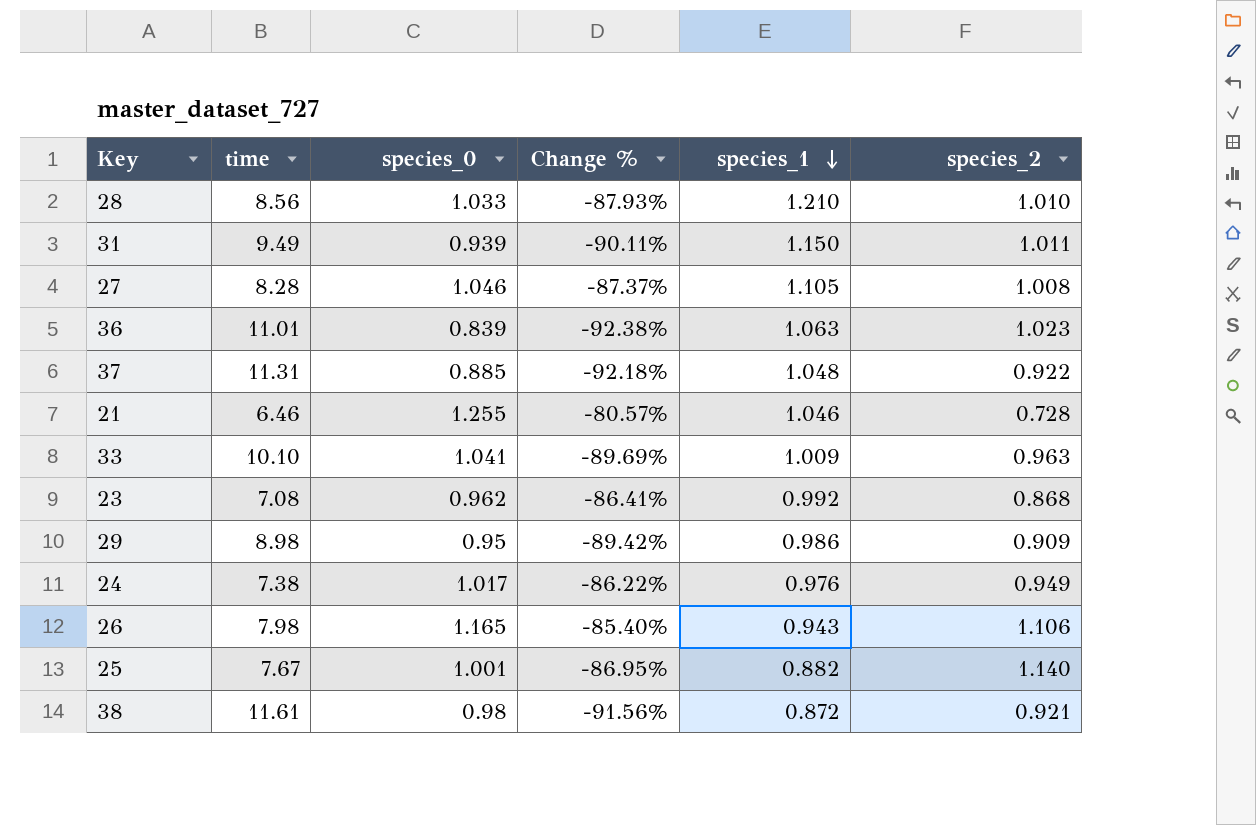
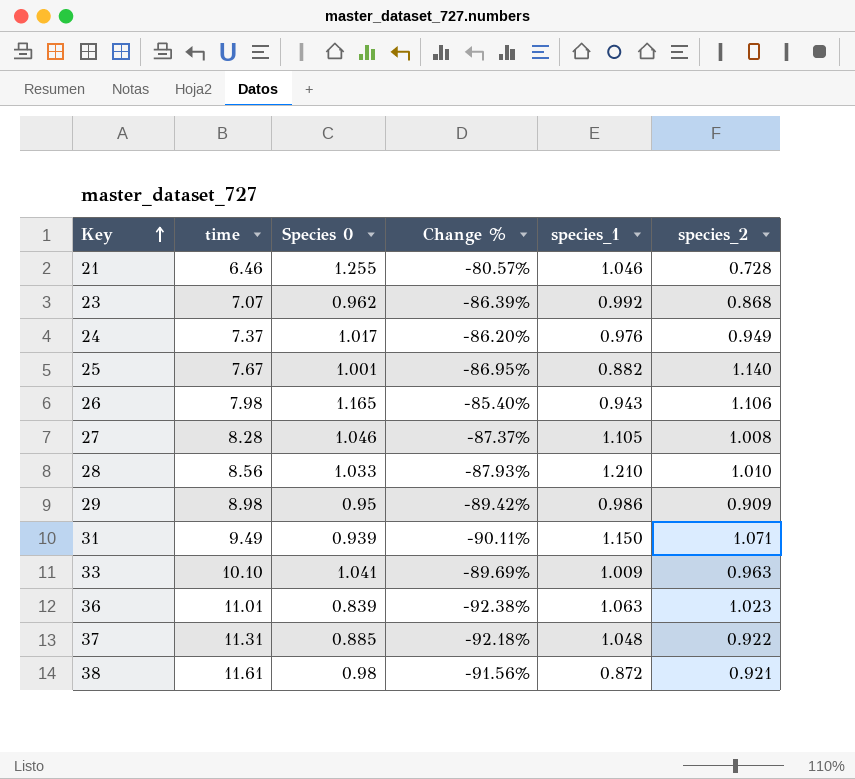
row order: species_1 descending -> Key ascending
column name: species_0 -> Species 0
23 | time: 7.08 -> 7.07
23 | Change %: -86.41% -> -86.39%
24 | time: 7.38 -> 7.37
24 | Change %: -86.22% -> -86.20%
31 | species_2: 1.011 -> 1.071

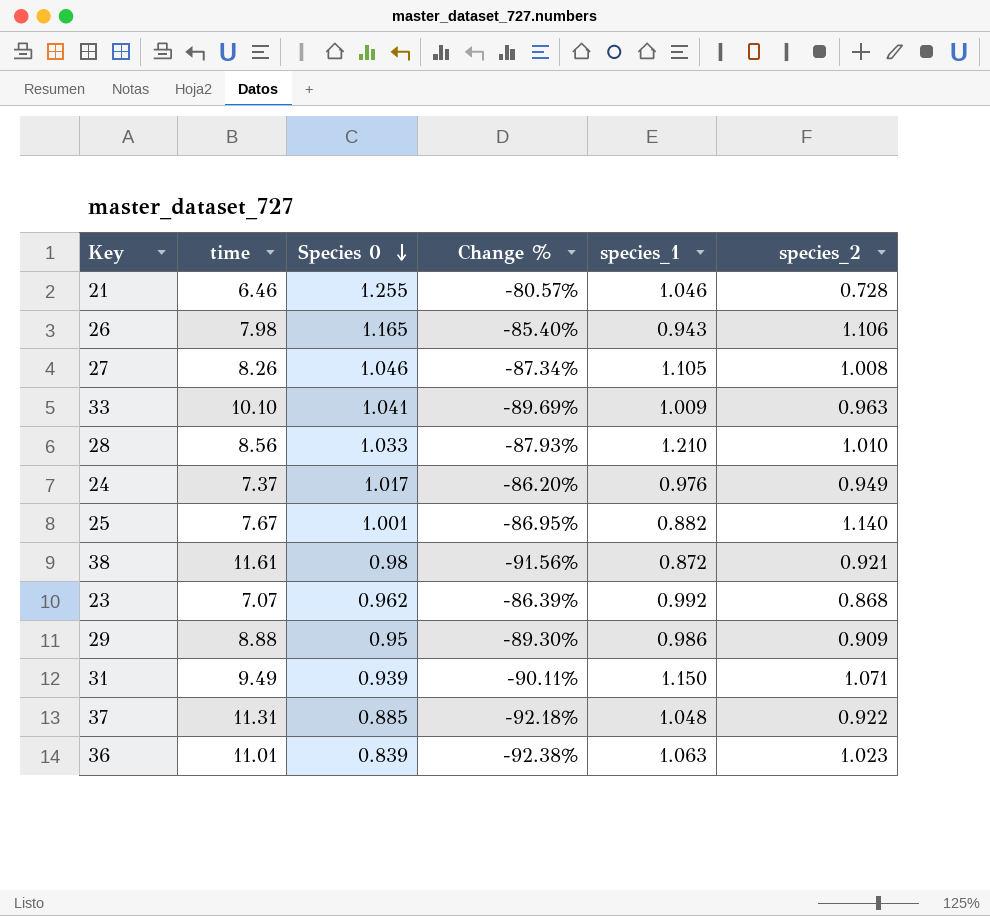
row order: Key ascending -> Species 0 descending
27 | time: 8.28 -> 8.26
27 | Change %: -87.37% -> -87.34%
29 | time: 8.98 -> 8.88
29 | Change %: -89.42% -> -89.30%

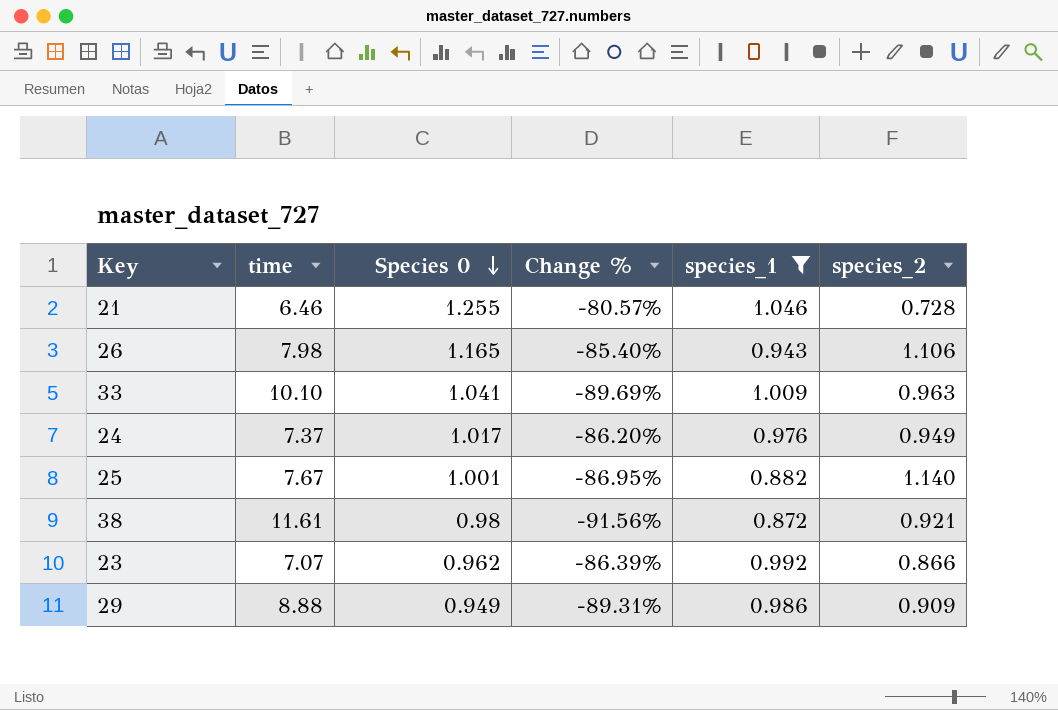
filter: none -> species_1 <= 1.046
23 | species_2: 0.868 -> 0.866
29 | Species 0: 0.95 -> 0.949
29 | Change %: -89.30% -> -89.31%

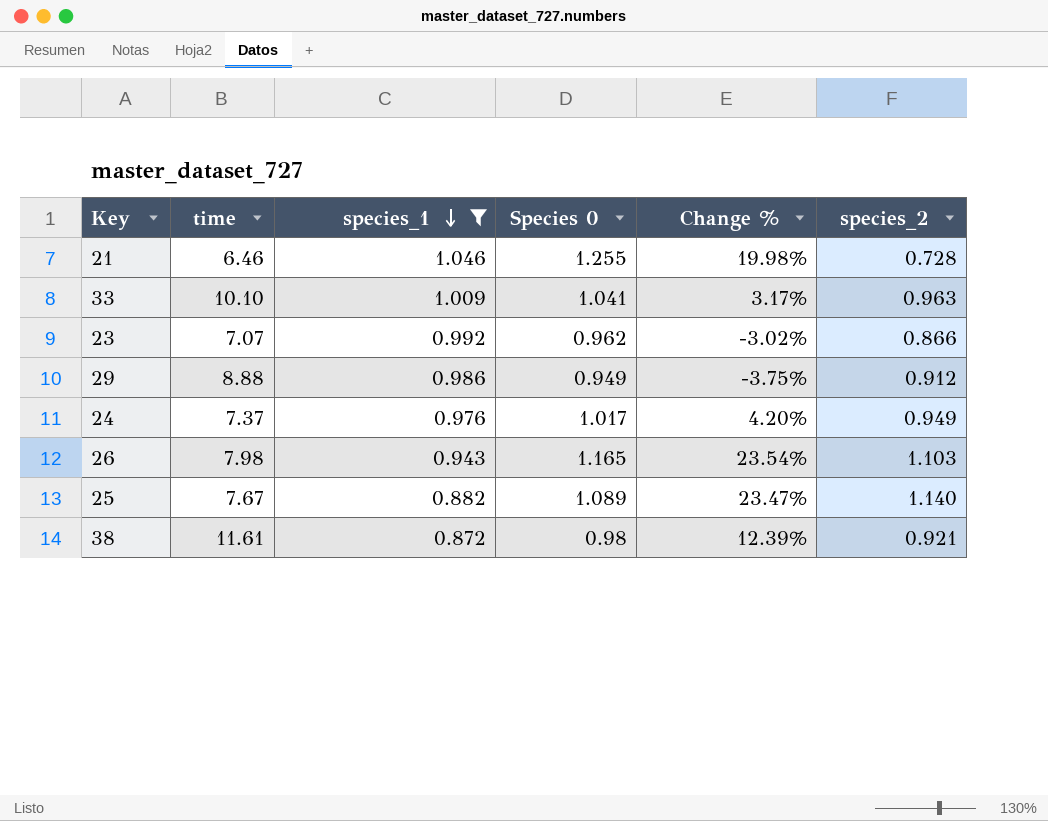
row order: Species 0 descending -> species_1 descending
column species_1 | position: 5 -> 3
column Change % | formula: ([Species 0] - [time]) / [time] -> ([Species 0] - [species_1]) / [species_1]
29 | species_2: 0.909 -> 0.912
26 | species_2: 1.106 -> 1.103
25 | Species 0: 1.001 -> 1.089

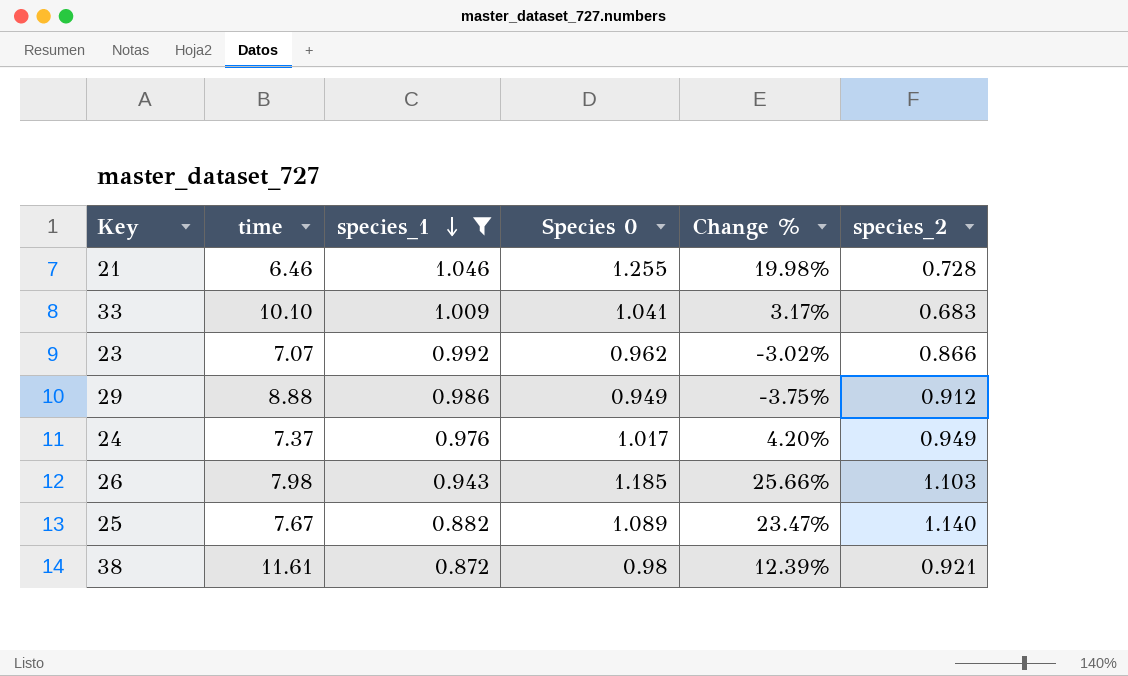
33 | species_2: 0.963 -> 0.683
26 | Species 0: 1.165 -> 1.185
26 | Change %: 23.54% -> 25.66%

